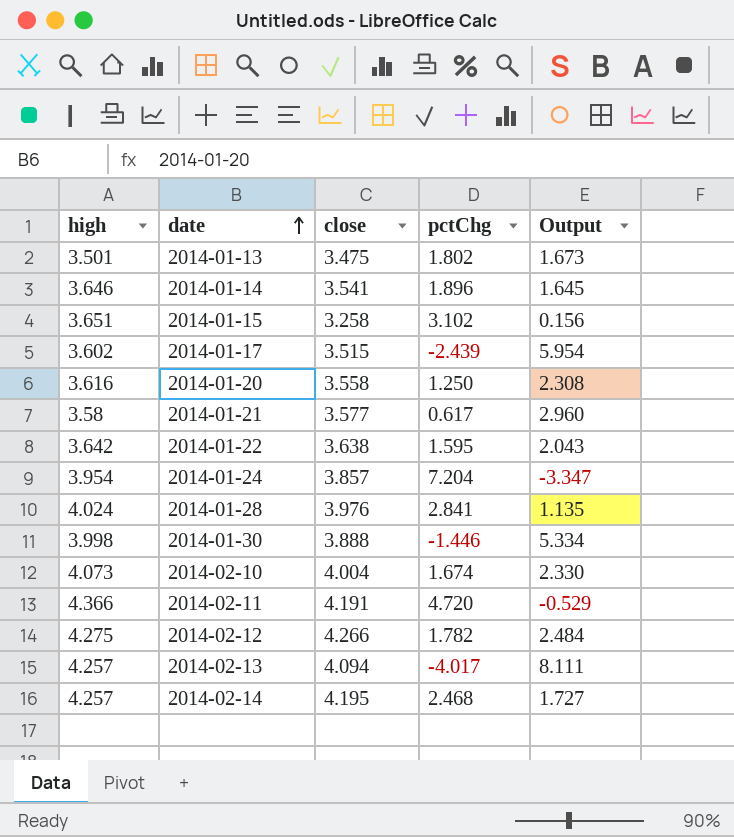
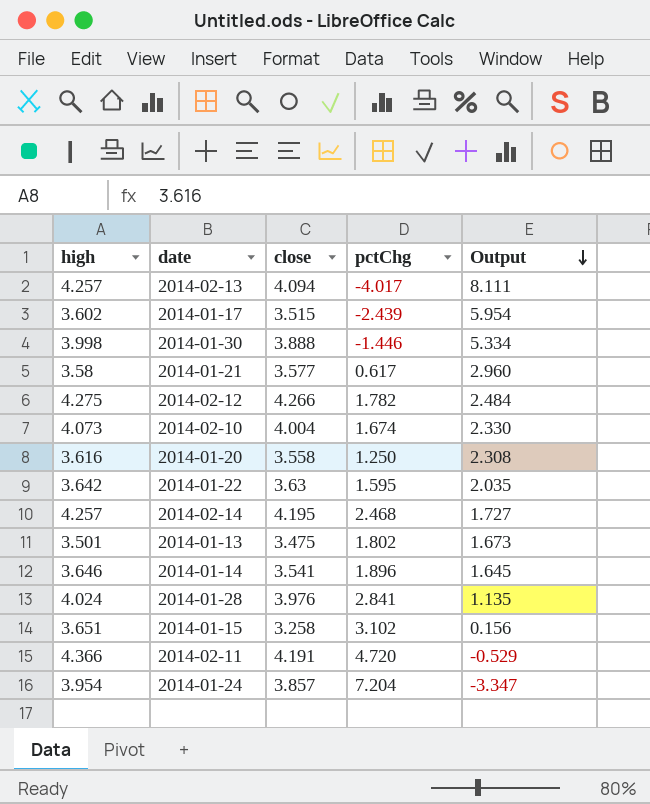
row order: date ascending -> Output descending
2014-01-22 | close: 3.638 -> 3.63
2014-01-22 | Output: 2.043 -> 2.035

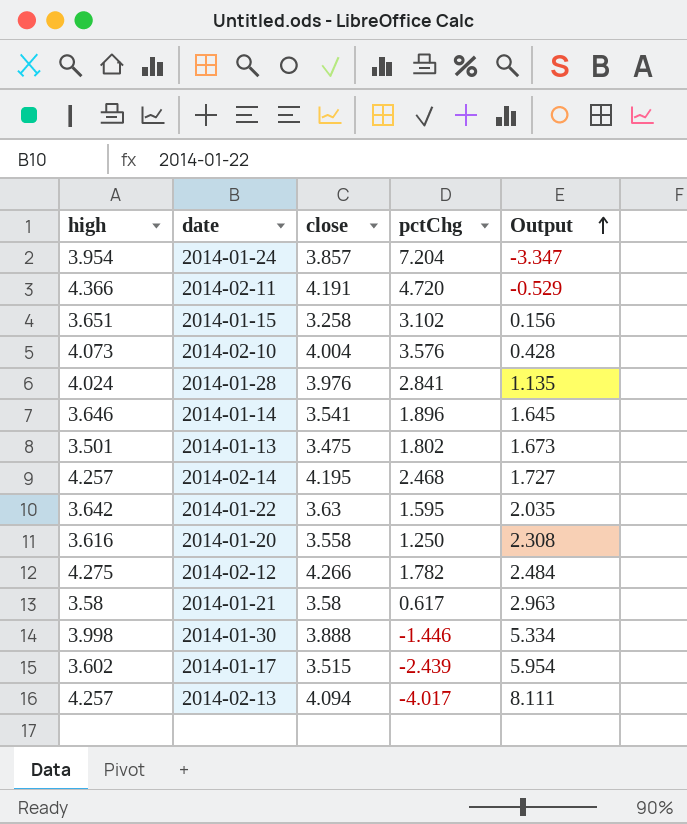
row order: Output descending -> Output ascending
2014-02-10 | pctChg: 1.674 -> 3.576
2014-02-10 | Output: 2.330 -> 0.428
2014-01-21 | close: 3.577 -> 3.58
2014-01-21 | Output: 2.960 -> 2.963

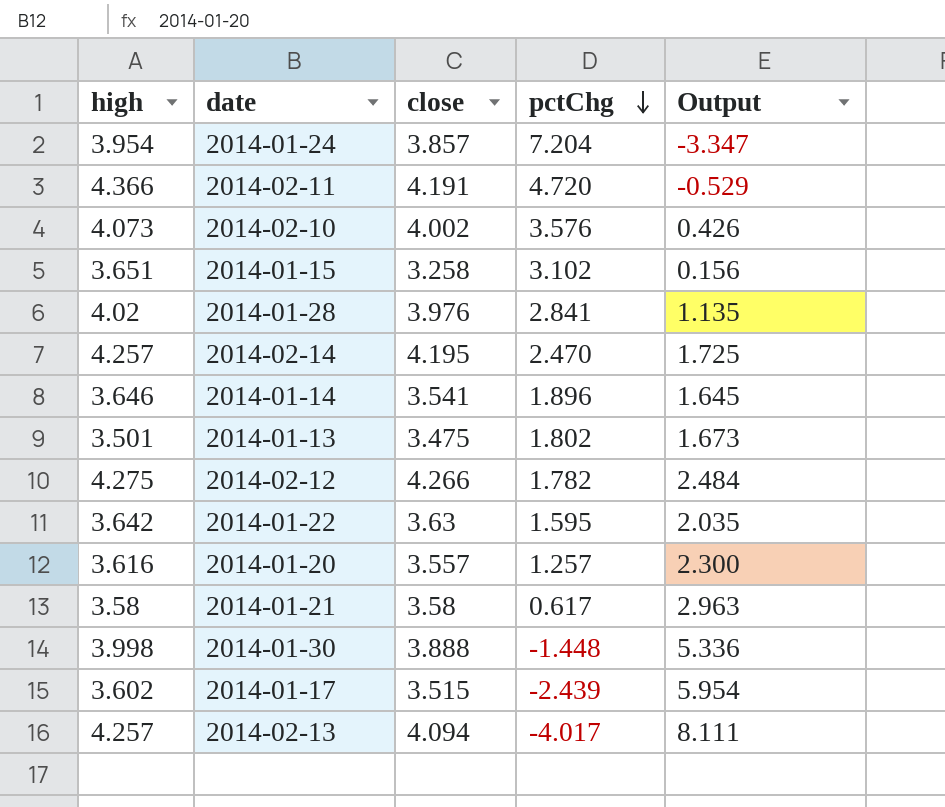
row order: Output ascending -> pctChg descending
2014-02-10 | close: 4.004 -> 4.002
2014-02-10 | Output: 0.428 -> 0.426
2014-01-28 | high: 4.024 -> 4.02
2014-02-14 | pctChg: 2.468 -> 2.470
2014-02-14 | Output: 1.727 -> 1.725
2014-01-20 | close: 3.558 -> 3.557
2014-01-20 | pctChg: 1.250 -> 1.257
2014-01-20 | Output: 2.308 -> 2.300
2014-01-30 | pctChg: -1.446 -> -1.448
2014-01-30 | Output: 5.334 -> 5.336

